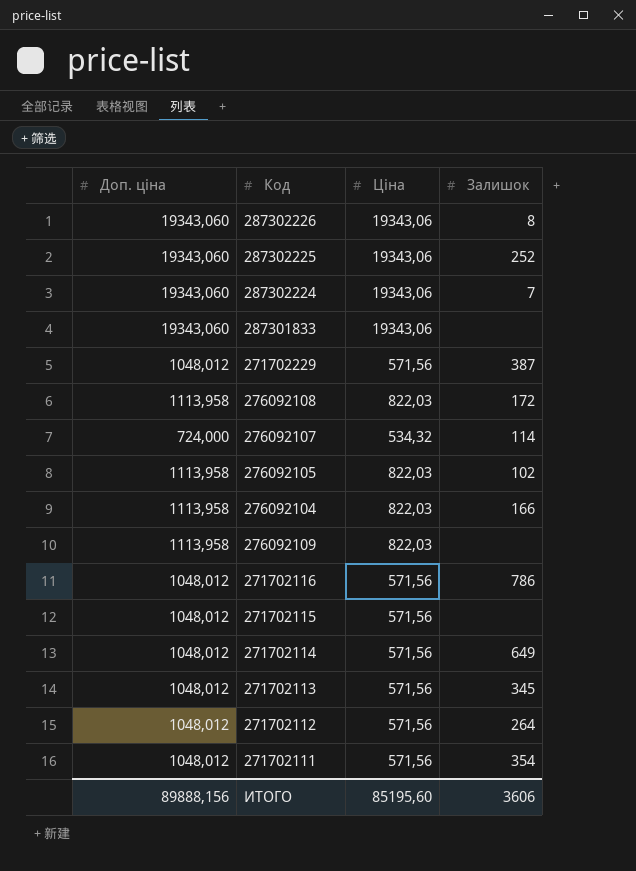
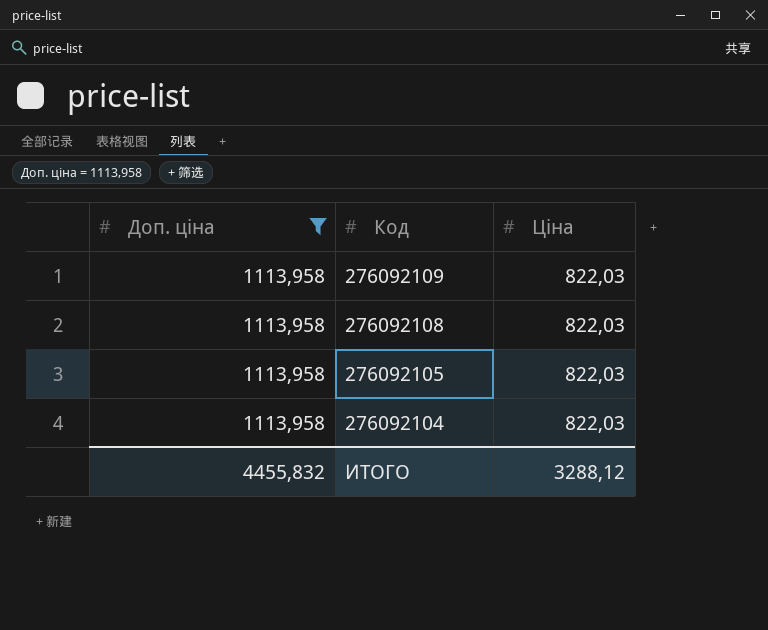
filter: none -> Доп. ціна = 1113,958
row order: none -> Код descending
column Залишок | position: 4 -> none
ИТОГО | Доп. ціна: 89888,156 -> 4455,832
ИТОГО | Ціна: 85195,60 -> 3288,12

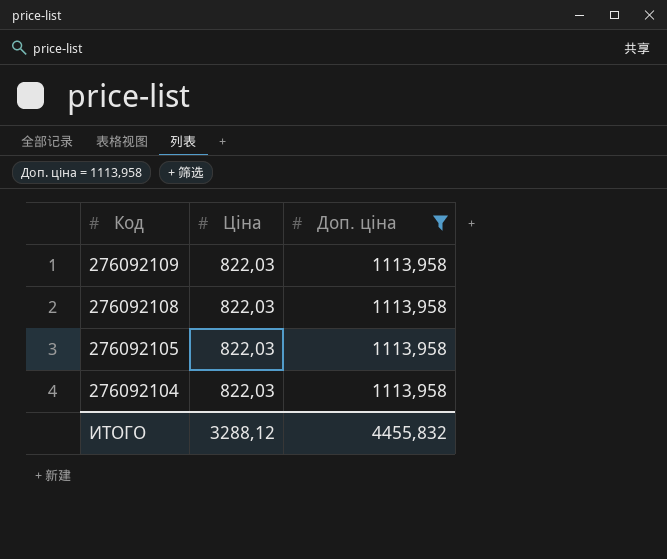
column Доп. ціна | position: 1 -> 3

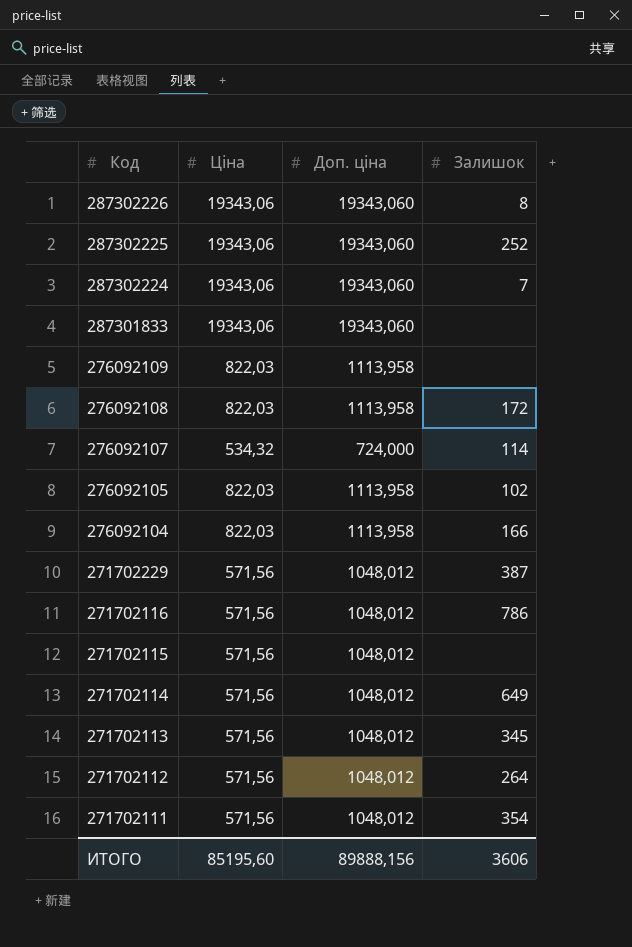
filter: Доп. ціна = 1113,958 -> none
column Залишок | position: none -> 4
ИТОГО | Ціна: 3288,12 -> 85195,60
ИТОГО | Доп. ціна: 4455,832 -> 89888,156

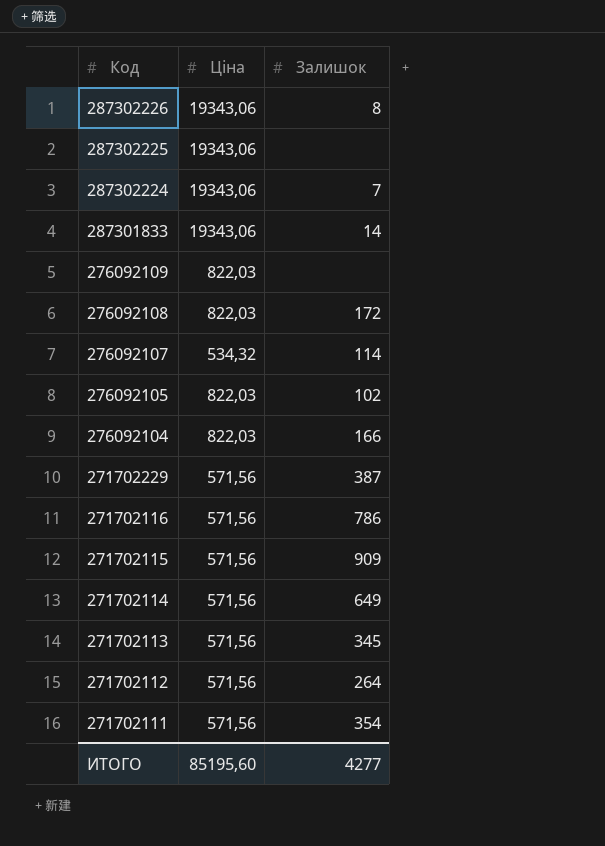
column Доп. ціна | position: 3 -> none
287302225 | Залишок: 252 -> none
287301833 | Залишок: none -> 14
271702115 | Залишок: none -> 909
ИТОГО | Залишок: 3606 -> 4277

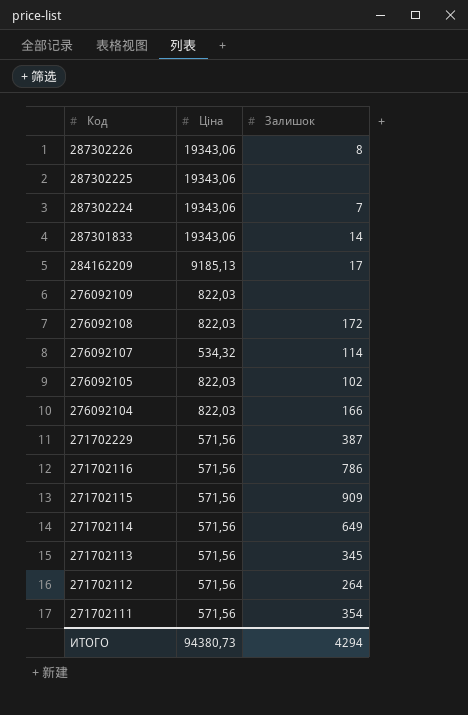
row 284162209: none -> 9185,13 | 17
ИТОГО | Ціна: 85195,60 -> 94380,73
ИТОГО | Залишок: 4277 -> 4294

